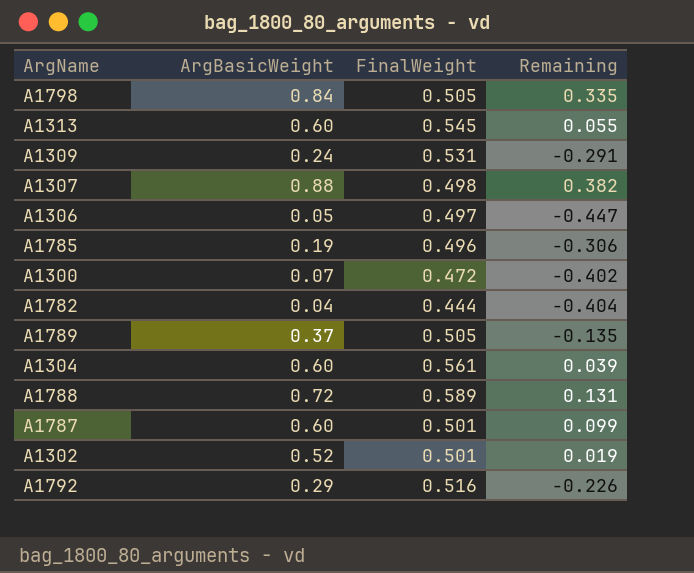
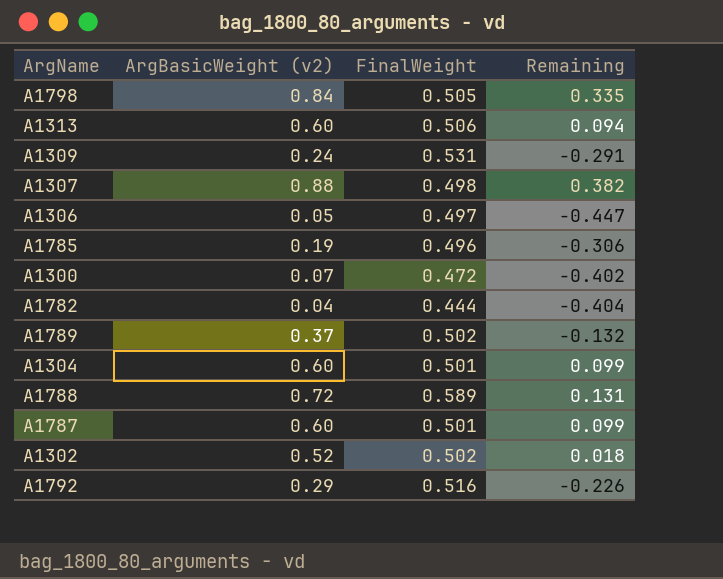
column name: ArgBasicWeight -> ArgBasicWeight (v2)
A1313 | FinalWeight: 0.545 -> 0.506
A1313 | Remaining: 0.055 -> 0.094
A1789 | FinalWeight: 0.505 -> 0.502
A1789 | Remaining: -0.135 -> -0.132
A1304 | FinalWeight: 0.561 -> 0.501
A1304 | Remaining: 0.039 -> 0.099
A1302 | FinalWeight: 0.501 -> 0.502
A1302 | Remaining: 0.019 -> 0.018

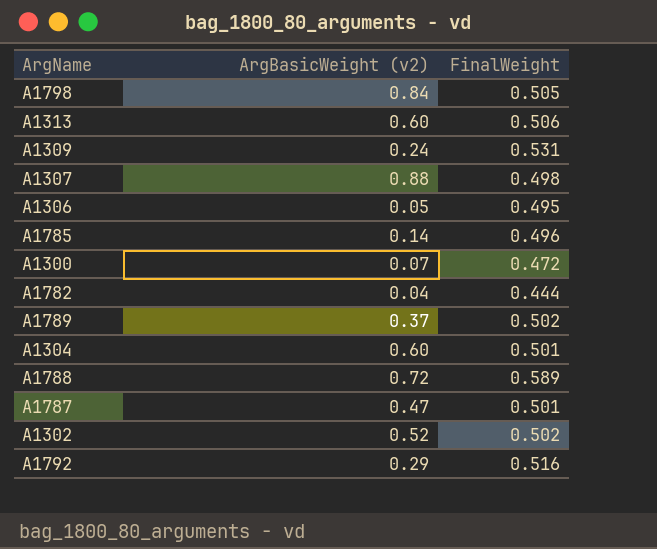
column Remaining | formula: [ArgBasicWeight (v2)] - [FinalWeight] -> none
A1306 | FinalWeight: 0.497 -> 0.495
A1785 | ArgBasicWeight (v2): 0.19 -> 0.14
A1787 | ArgBasicWeight (v2): 0.60 -> 0.47

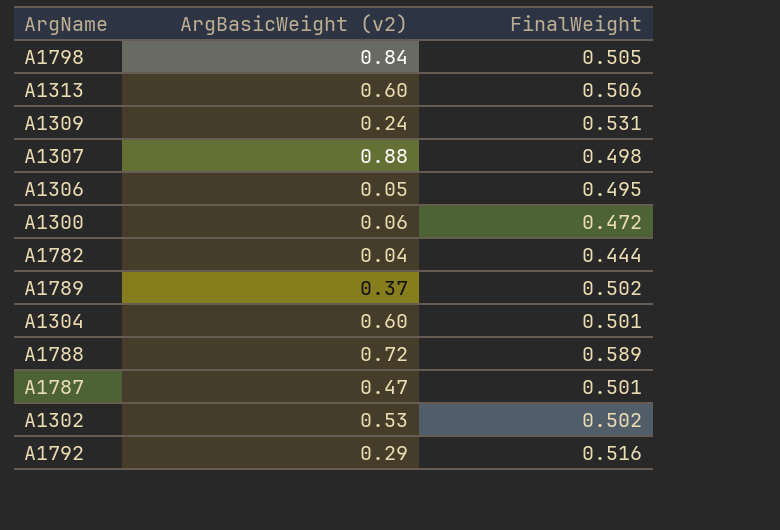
row A1785: 0.14 | 0.496 -> none
A1300 | ArgBasicWeight (v2): 0.07 -> 0.06
A1302 | ArgBasicWeight (v2): 0.52 -> 0.53

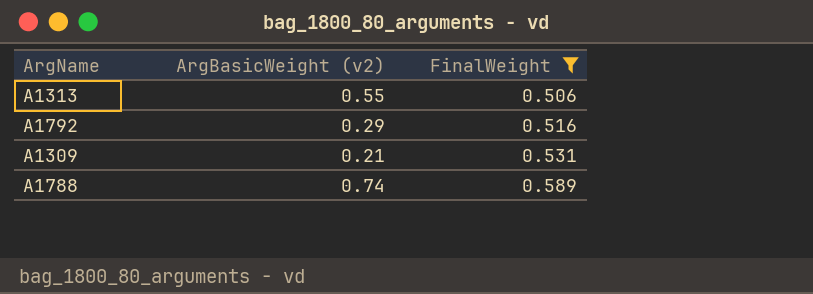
filter: none -> FinalWeight >= 0.506
row order: none -> FinalWeight ascending
A1313 | ArgBasicWeight (v2): 0.60 -> 0.55
A1309 | ArgBasicWeight (v2): 0.24 -> 0.21
A1788 | ArgBasicWeight (v2): 0.72 -> 0.74

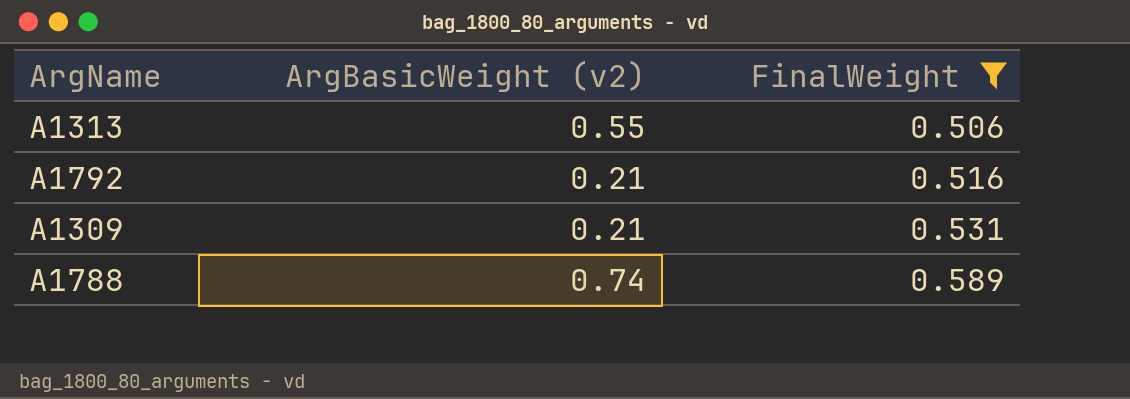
A1792 | ArgBasicWeight (v2): 0.29 -> 0.21

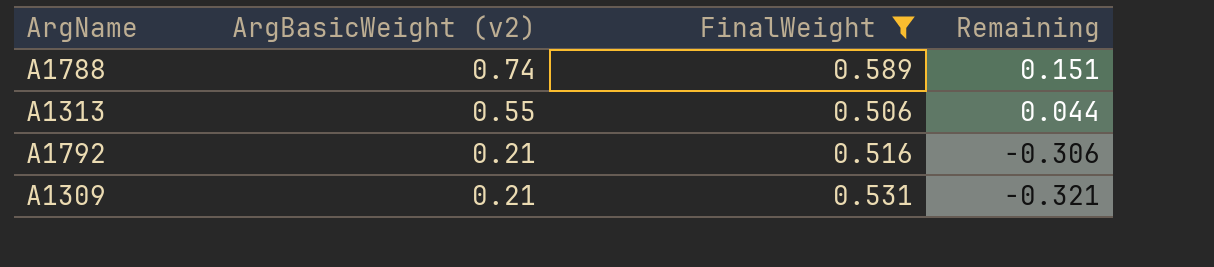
row order: FinalWeight ascending -> ArgBasicWeight (v2) descending
column Remaining | formula: none -> [ArgBasicWeight (v2)] - [FinalWeight]

